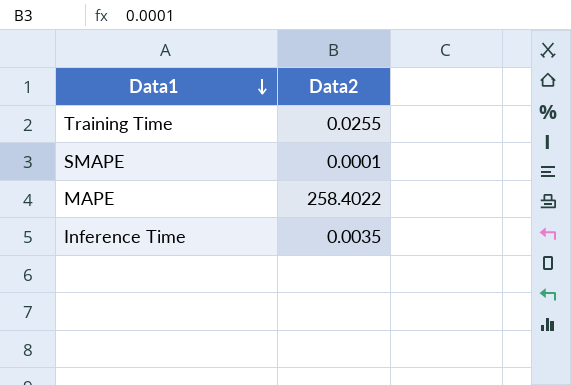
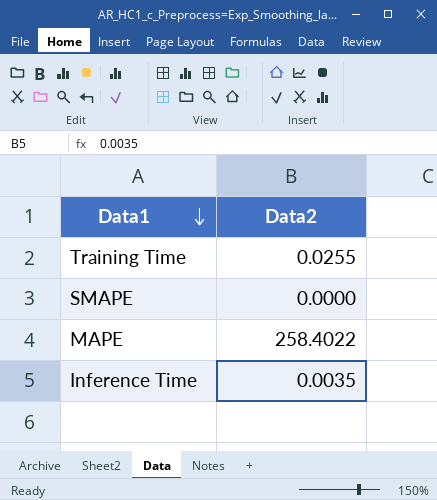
SMAPE | Data2: 0.0001 -> 0.0000

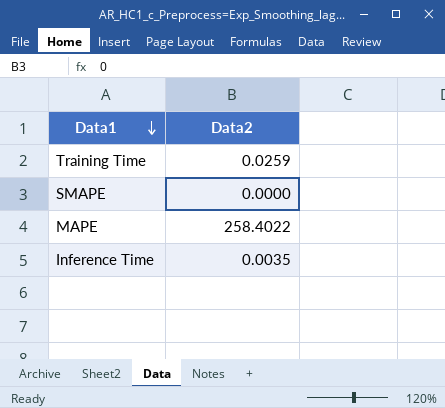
Training Time | Data2: 0.0255 -> 0.0259

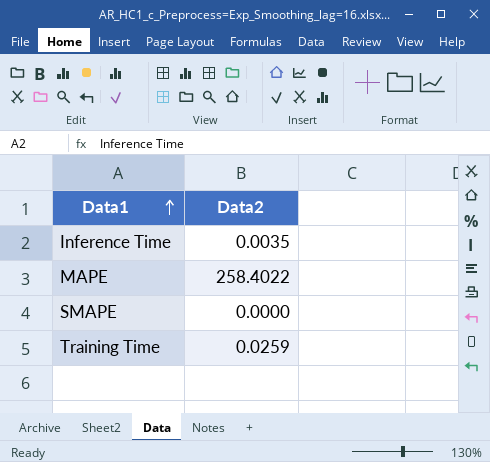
row order: Data1 descending -> Data1 ascending

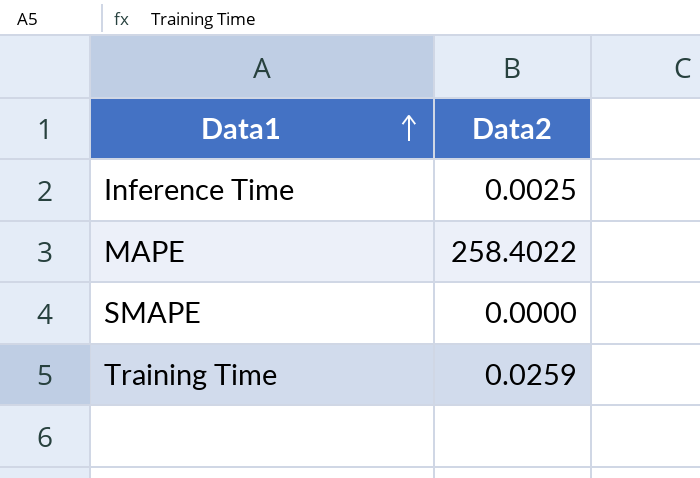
Inference Time | Data2: 0.0035 -> 0.0025

